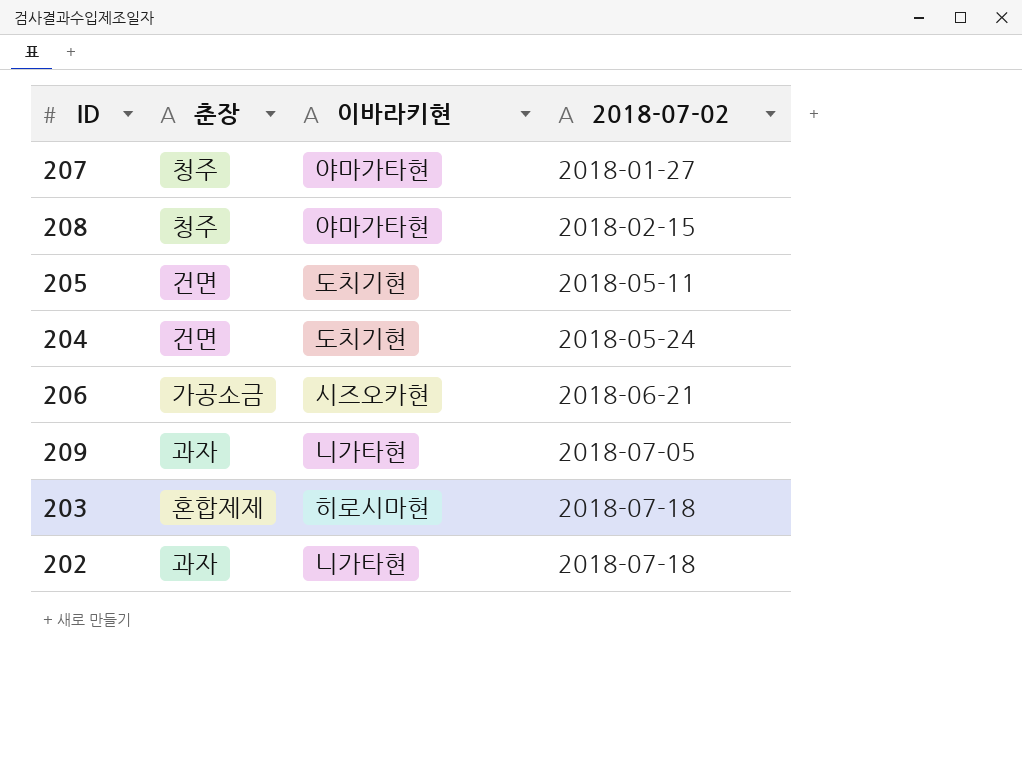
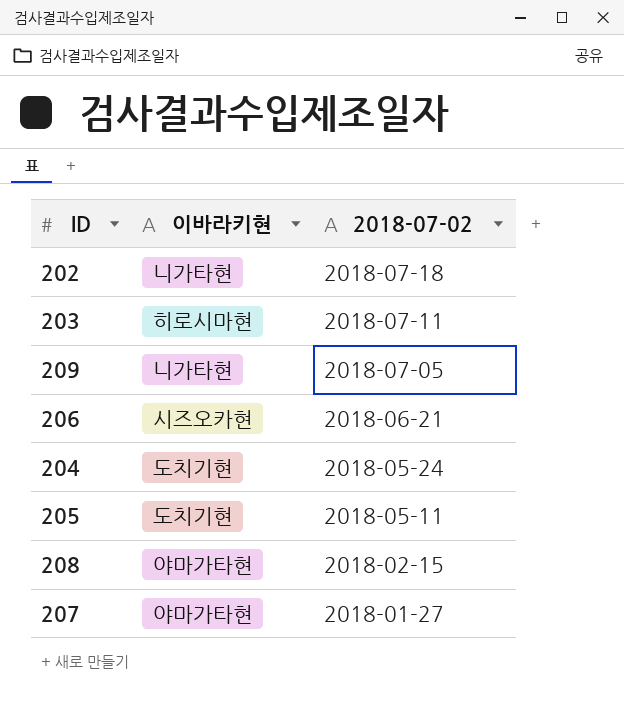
row order: 2018-07-02 ascending -> 2018-07-02 descending
column 춘장 | position: 2 -> none
203 | 2018-07-02: 2018-07-18 -> 2018-07-11

